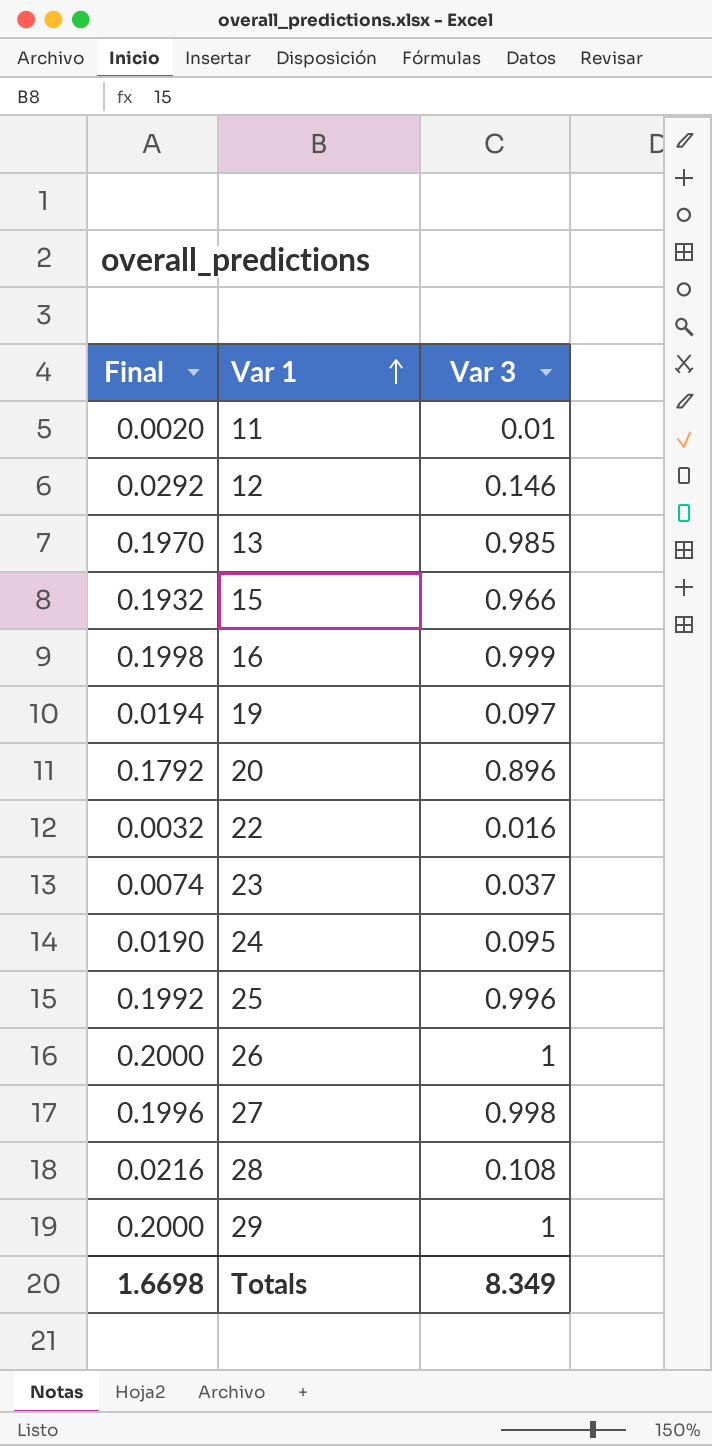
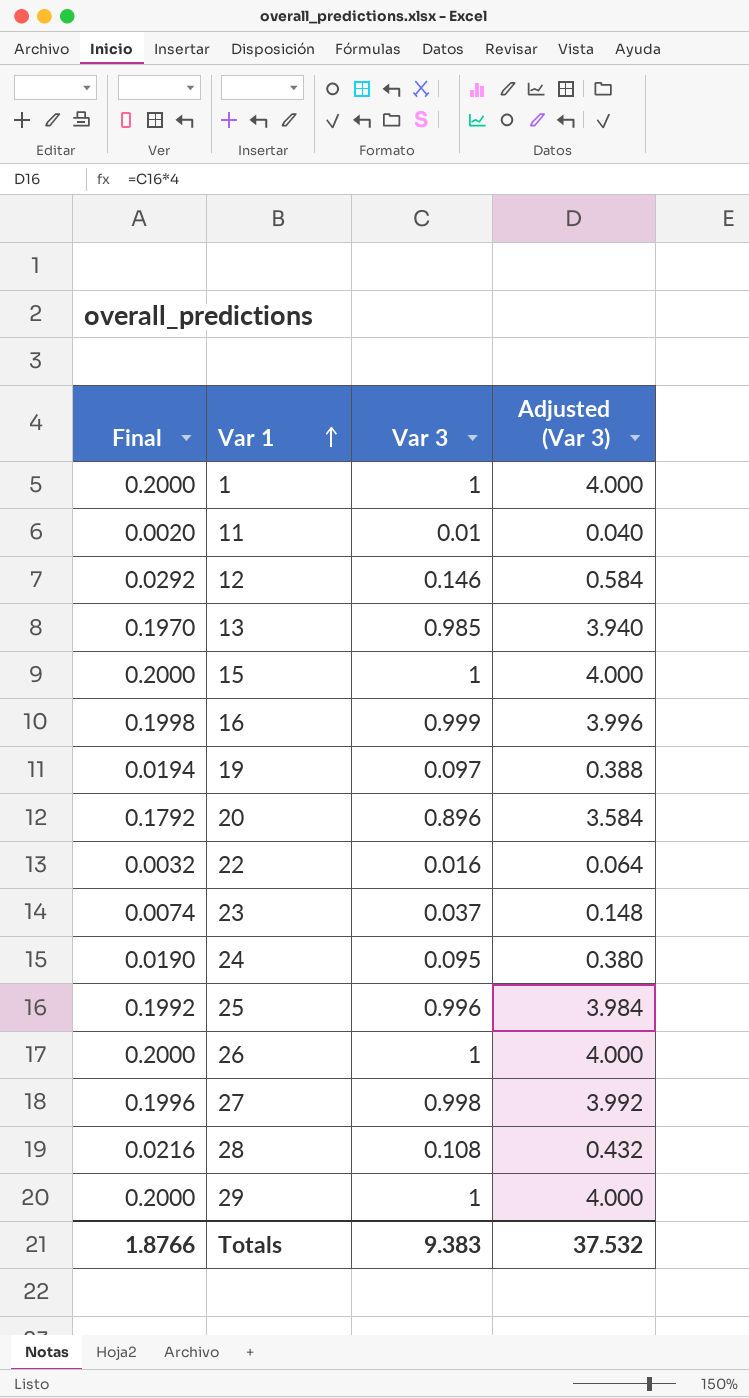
column Adjusted (Var 3) | formula: none -> [Var 3] * 4
row 1: none -> 0.2000 | 1 | 4.000
15 | Final: 0.1932 -> 0.2000
15 | Var 3: 0.966 -> 1
Totals | Final: 1.6698 -> 1.8766
Totals | Var 3: 8.349 -> 9.383

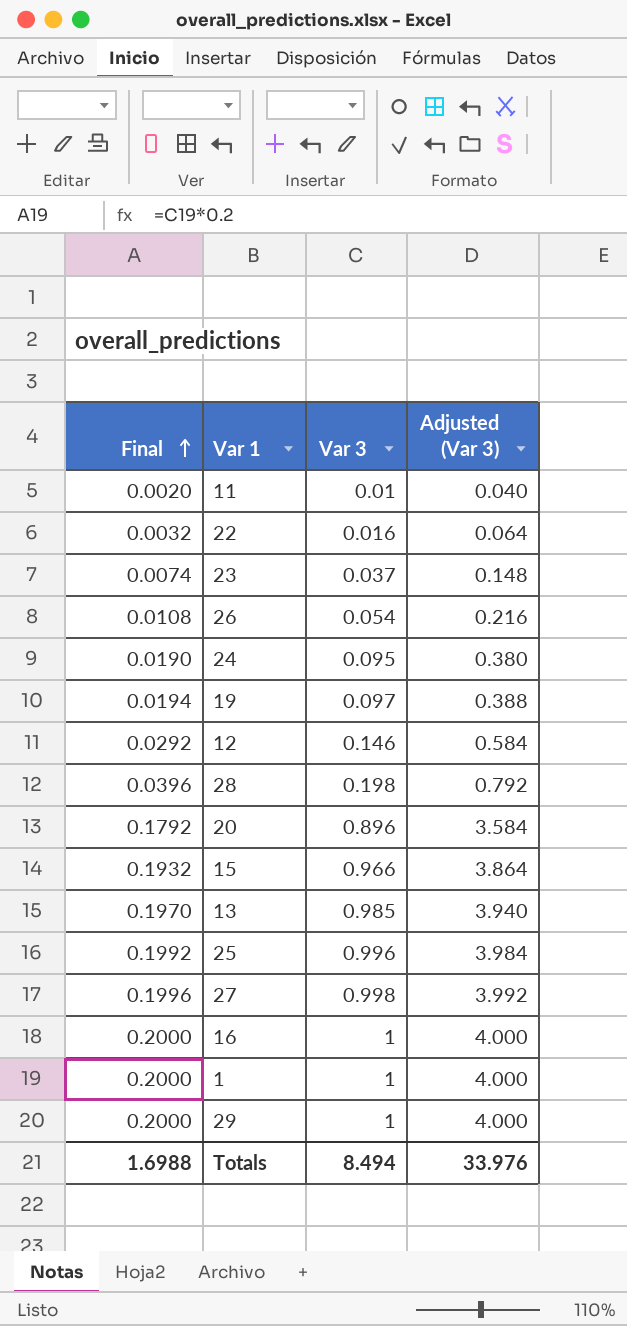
row order: Var 1 ascending -> Final ascending
26 | Final: 0.2000 -> 0.0108
26 | Var 3: 1 -> 0.054
26 | Adjusted (Var 3): 4.000 -> 0.216
28 | Final: 0.0216 -> 0.0396
28 | Var 3: 0.108 -> 0.198
28 | Adjusted (Var 3): 0.432 -> 0.792
15 | Final: 0.2000 -> 0.1932
15 | Var 3: 1 -> 0.966
15 | Adjusted (Var 3): 4.000 -> 3.864
16 | Final: 0.1998 -> 0.2000
16 | Var 3: 0.999 -> 1
16 | Adjusted (Var 3): 3.996 -> 4.000
Totals | Final: 1.8766 -> 1.6988
Totals | Var 3: 9.383 -> 8.494
Totals | Adjusted (Var 3): 37.532 -> 33.976

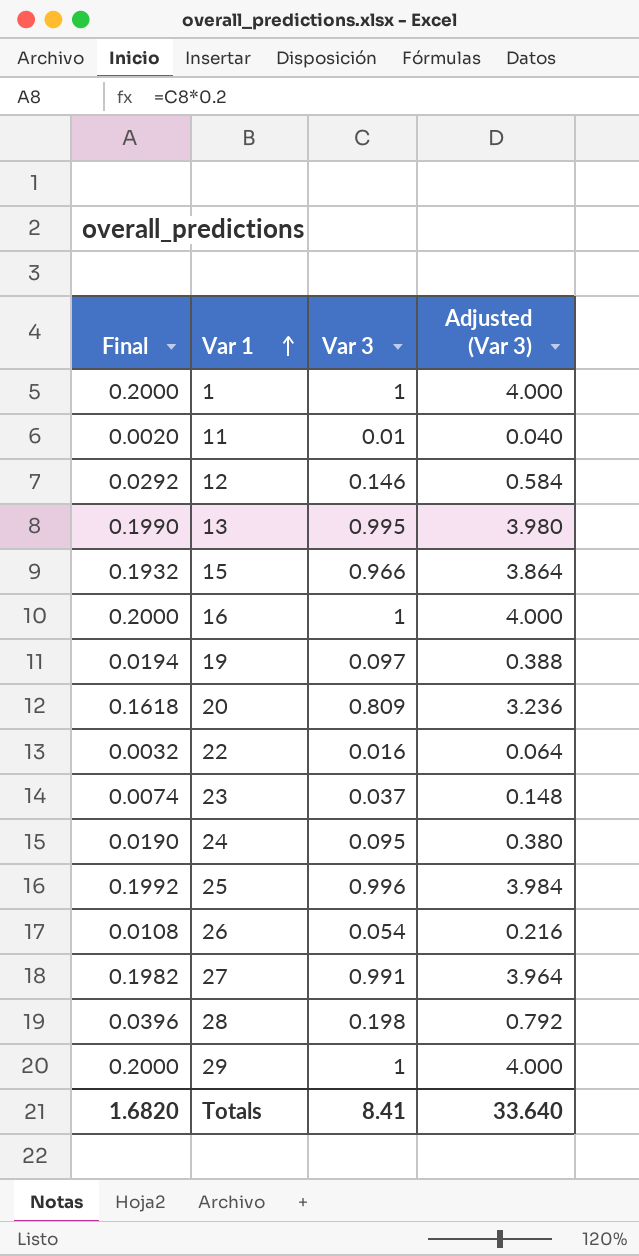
row order: Final ascending -> Var 1 ascending
13 | Final: 0.1970 -> 0.1990
13 | Var 3: 0.985 -> 0.995
13 | Adjusted (Var 3): 3.940 -> 3.980
20 | Final: 0.1792 -> 0.1618
20 | Var 3: 0.896 -> 0.809
20 | Adjusted (Var 3): 3.584 -> 3.236
27 | Final: 0.1996 -> 0.1982
27 | Var 3: 0.998 -> 0.991
27 | Adjusted (Var 3): 3.992 -> 3.964
Totals | Final: 1.6988 -> 1.6820
Totals | Var 3: 8.494 -> 8.41
Totals | Adjusted (Var 3): 33.976 -> 33.640

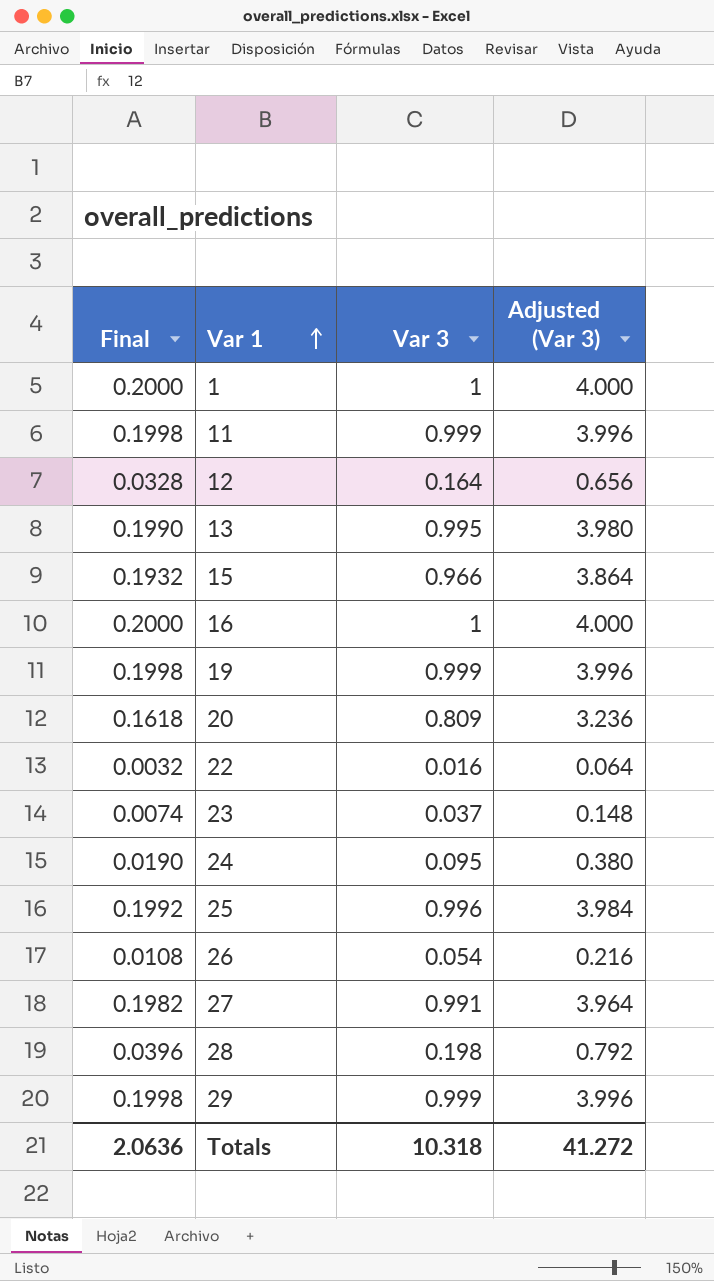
11 | Final: 0.0020 -> 0.1998
11 | Var 3: 0.01 -> 0.999
11 | Adjusted (Var 3): 0.040 -> 3.996
12 | Final: 0.0292 -> 0.0328
12 | Var 3: 0.146 -> 0.164
12 | Adjusted (Var 3): 0.584 -> 0.656
19 | Final: 0.0194 -> 0.1998
19 | Var 3: 0.097 -> 0.999
19 | Adjusted (Var 3): 0.388 -> 3.996
29 | Final: 0.2000 -> 0.1998
29 | Var 3: 1 -> 0.999
29 | Adjusted (Var 3): 4.000 -> 3.996
Totals | Final: 1.6820 -> 2.0636
Totals | Var 3: 8.41 -> 10.318
Totals | Adjusted (Var 3): 33.640 -> 41.272

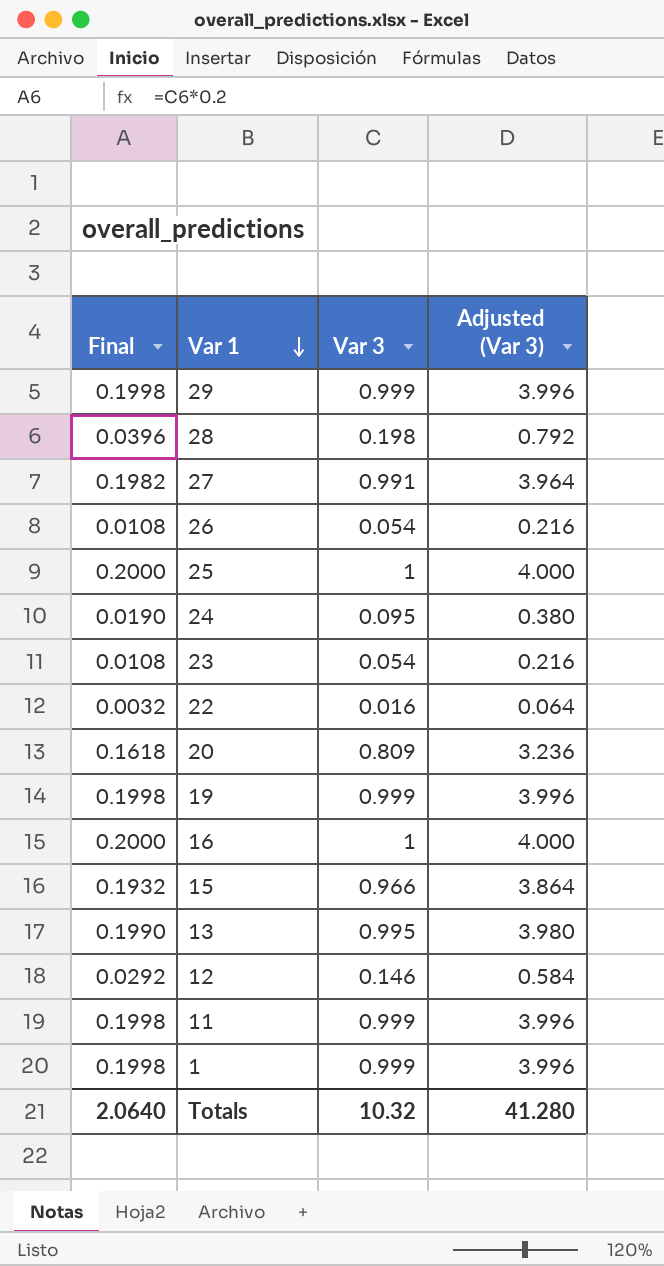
row order: Var 1 ascending -> Var 1 descending
25 | Final: 0.1992 -> 0.2000
25 | Var 3: 0.996 -> 1
25 | Adjusted (Var 3): 3.984 -> 4.000
23 | Final: 0.0074 -> 0.0108
23 | Var 3: 0.037 -> 0.054
23 | Adjusted (Var 3): 0.148 -> 0.216
12 | Final: 0.0328 -> 0.0292
12 | Var 3: 0.164 -> 0.146
12 | Adjusted (Var 3): 0.656 -> 0.584
1 | Final: 0.2000 -> 0.1998
1 | Var 3: 1 -> 0.999
1 | Adjusted (Var 3): 4.000 -> 3.996
Totals | Final: 2.0636 -> 2.0640
Totals | Var 3: 10.318 -> 10.32
Totals | Adjusted (Var 3): 41.272 -> 41.280

